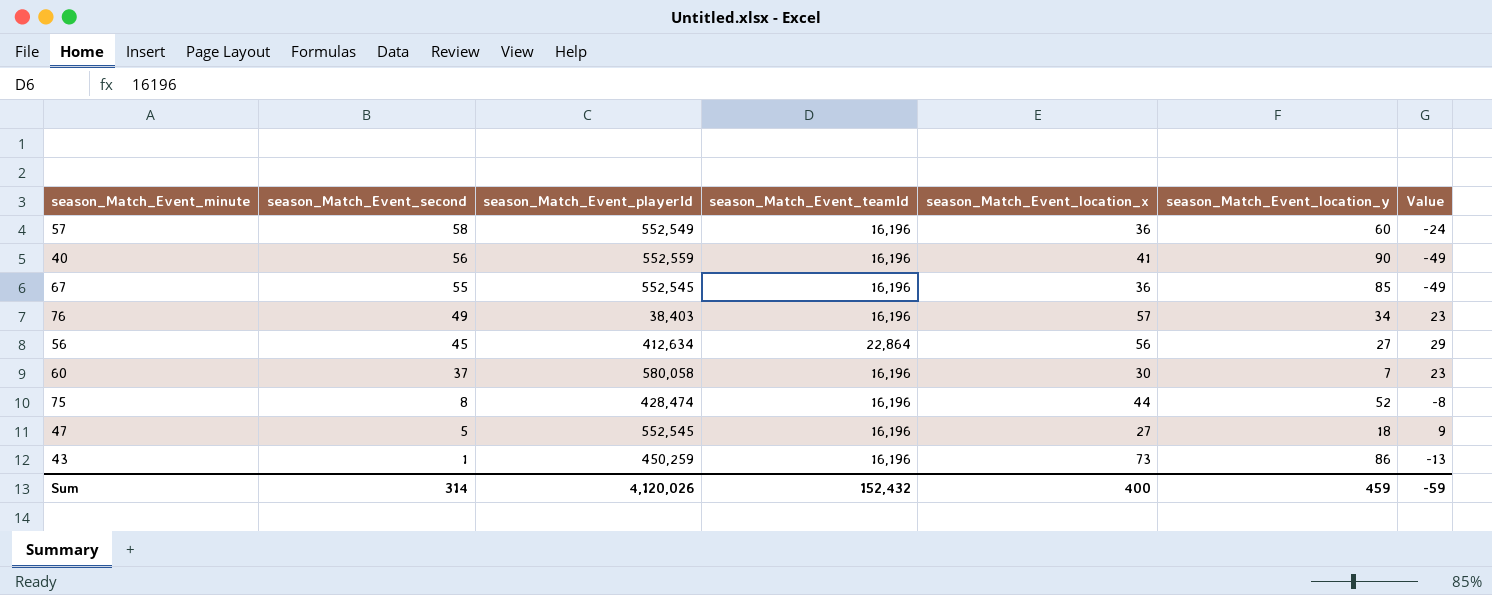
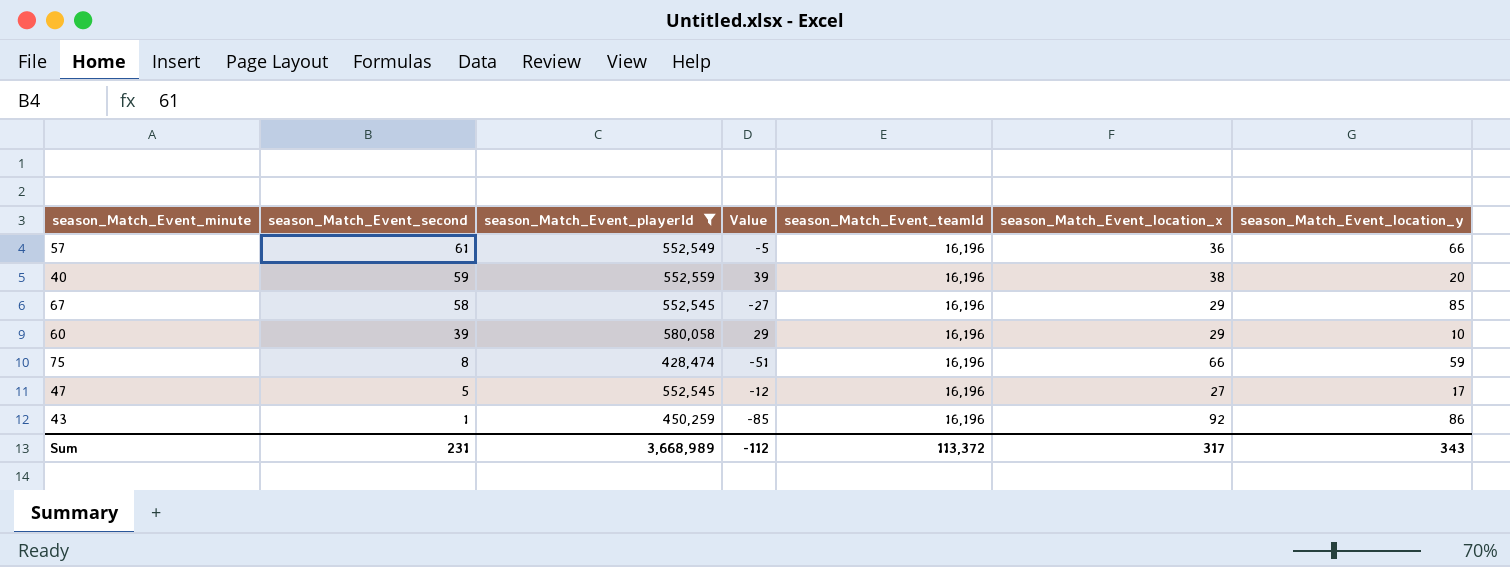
filter: none -> season_Match_Event_playerId >= 428,474
column Value | formula: [season_Match_Event_location_x] - [season_Match_Event_location_y] -> [season_Match_Event_second] - [season_Match_Event_location_y]
column Value | position: 7 -> 4
57 | season_Match_Event_second: 58 -> 61
57 | season_Match_Event_location_y: 60 -> 66
40 | season_Match_Event_second: 56 -> 59
40 | season_Match_Event_location_x: 41 -> 38
40 | season_Match_Event_location_y: 90 -> 20
67 | season_Match_Event_second: 55 -> 58
67 | season_Match_Event_location_x: 36 -> 29
60 | season_Match_Event_second: 37 -> 39
60 | season_Match_Event_location_x: 30 -> 29
60 | season_Match_Event_location_y: 7 -> 10
75 | season_Match_Event_location_x: 44 -> 66
75 | season_Match_Event_location_y: 52 -> 59
47 | season_Match_Event_location_y: 18 -> 17
43 | season_Match_Event_location_x: 73 -> 92
Sum | season_Match_Event_second: 314 -> 231
Sum | season_Match_Event_playerId: 4,120,026 -> 3,668,989
Sum | Value: -59 -> -112
Sum | season_Match_Event_teamId: 152,432 -> 113,372
Sum | season_Match_Event_location_x: 400 -> 317
Sum | season_Match_Event_location_y: 459 -> 343

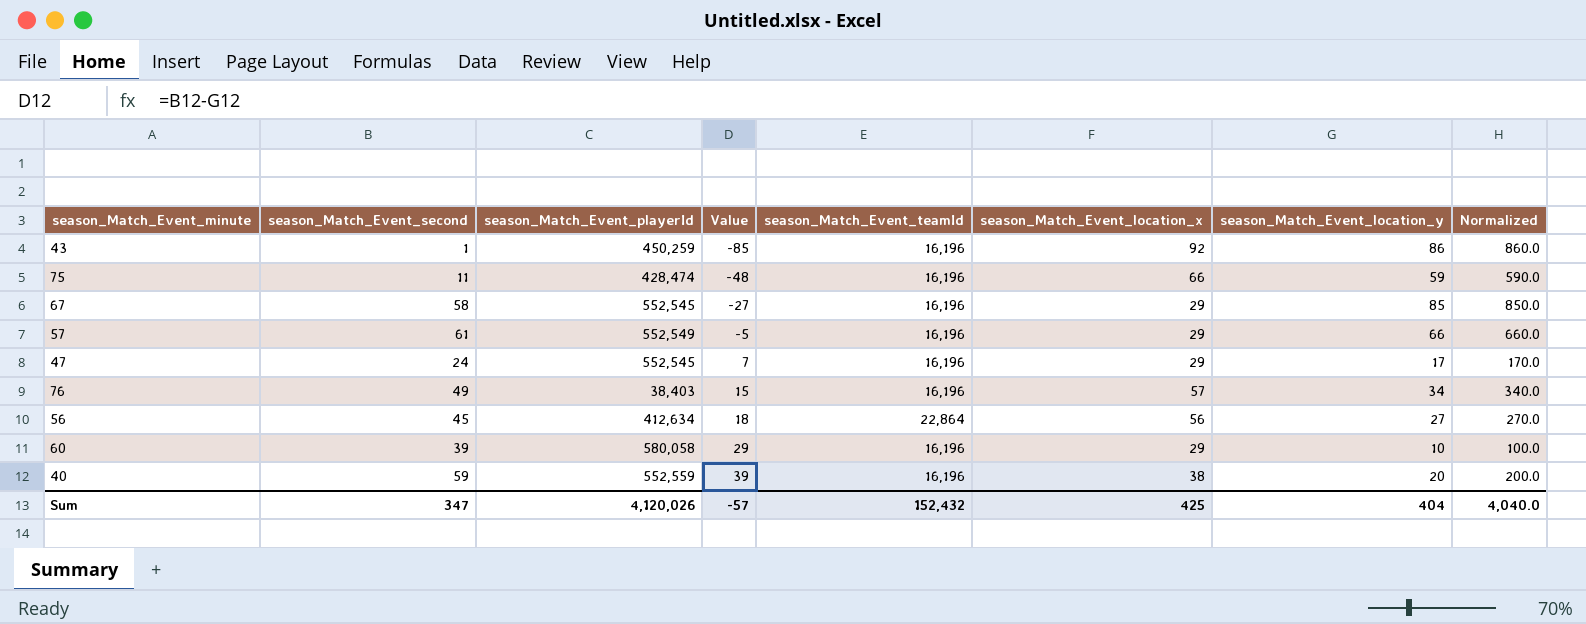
filter: season_Match_Event_playerId >= 428,474 -> none
row order: season_Match_Event_second descending -> Value ascending
column Normalized | formula: none -> [season_Match_Event_location_y] * 10
75 | season_Match_Event_second: 8 -> 11
75 | Value: -51 -> -48
57 | season_Match_Event_location_x: 36 -> 29
47 | season_Match_Event_second: 5 -> 24
47 | Value: -12 -> 7
47 | season_Match_Event_location_x: 27 -> 29
Sum | season_Match_Event_second: 231 -> 347
Sum | season_Match_Event_playerId: 3,668,989 -> 4,120,026
Sum | Value: -112 -> -57
Sum | season_Match_Event_teamId: 113,372 -> 152,432
Sum | season_Match_Event_location_x: 317 -> 425
Sum | season_Match_Event_location_y: 343 -> 404

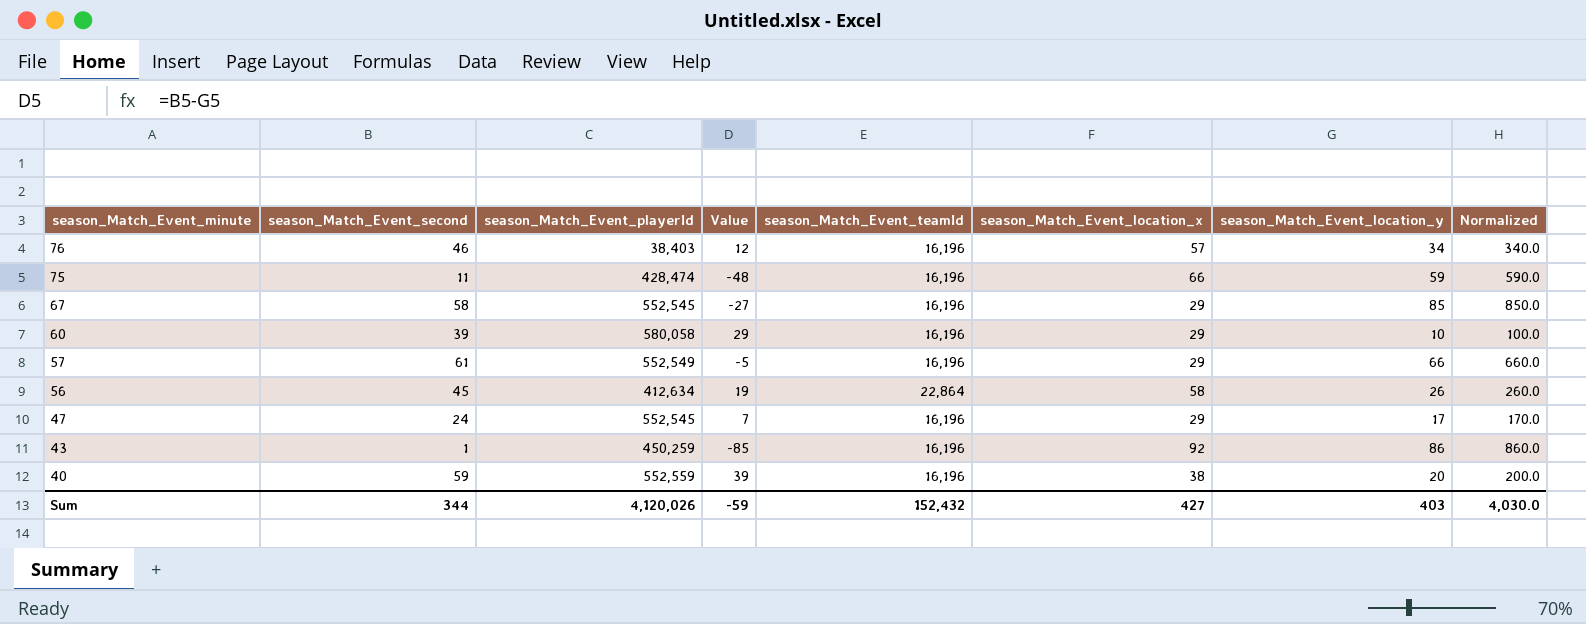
row order: Value ascending -> season_Match_Event_minute descending
76 | season_Match_Event_second: 49 -> 46
76 | Value: 15 -> 12
56 | Value: 18 -> 19
56 | season_Match_Event_location_x: 56 -> 58
56 | season_Match_Event_location_y: 27 -> 26
56 | Normalized: 270.0 -> 260.0
Sum | season_Match_Event_second: 347 -> 344
Sum | Value: -57 -> -59
Sum | season_Match_Event_location_x: 425 -> 427
Sum | season_Match_Event_location_y: 404 -> 403
Sum | Normalized: 4,040.0 -> 4,030.0

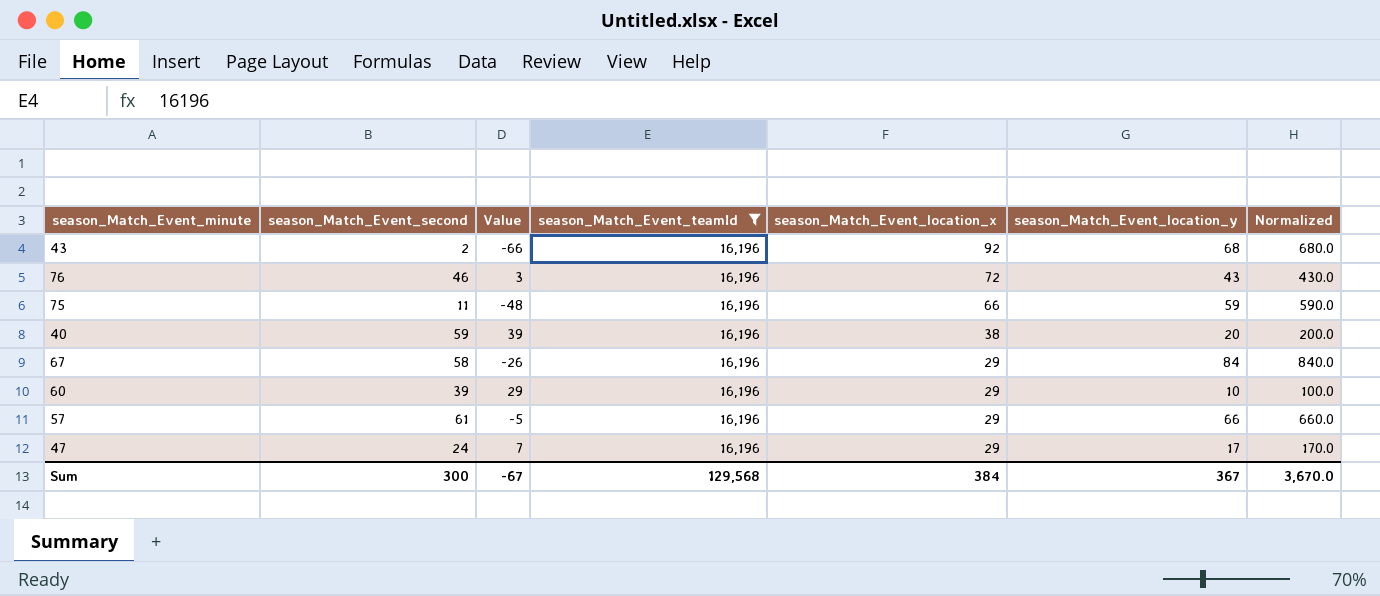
filter: none -> season_Match_Event_teamId = 16,196
row order: season_Match_Event_minute descending -> season_Match_Event_location_x descending
column season_Match_Event_playerId | position: 3 -> none
43 | season_Match_Event_second: 1 -> 2
43 | Value: -85 -> -66
43 | season_Match_Event_location_y: 86 -> 68
43 | Normalized: 860.0 -> 680.0
76 | Value: 12 -> 3
76 | season_Match_Event_location_x: 57 -> 72
76 | season_Match_Event_location_y: 34 -> 43
76 | Normalized: 340.0 -> 430.0
67 | Value: -27 -> -26
67 | season_Match_Event_location_y: 85 -> 84
67 | Normalized: 850.0 -> 840.0
Sum | season_Match_Event_second: 344 -> 300
Sum | Value: -59 -> -67
Sum | season_Match_Event_teamId: 152,432 -> 129,568
Sum | season_Match_Event_location_x: 427 -> 384
Sum | season_Match_Event_location_y: 403 -> 367
Sum | Normalized: 4,030.0 -> 3,670.0

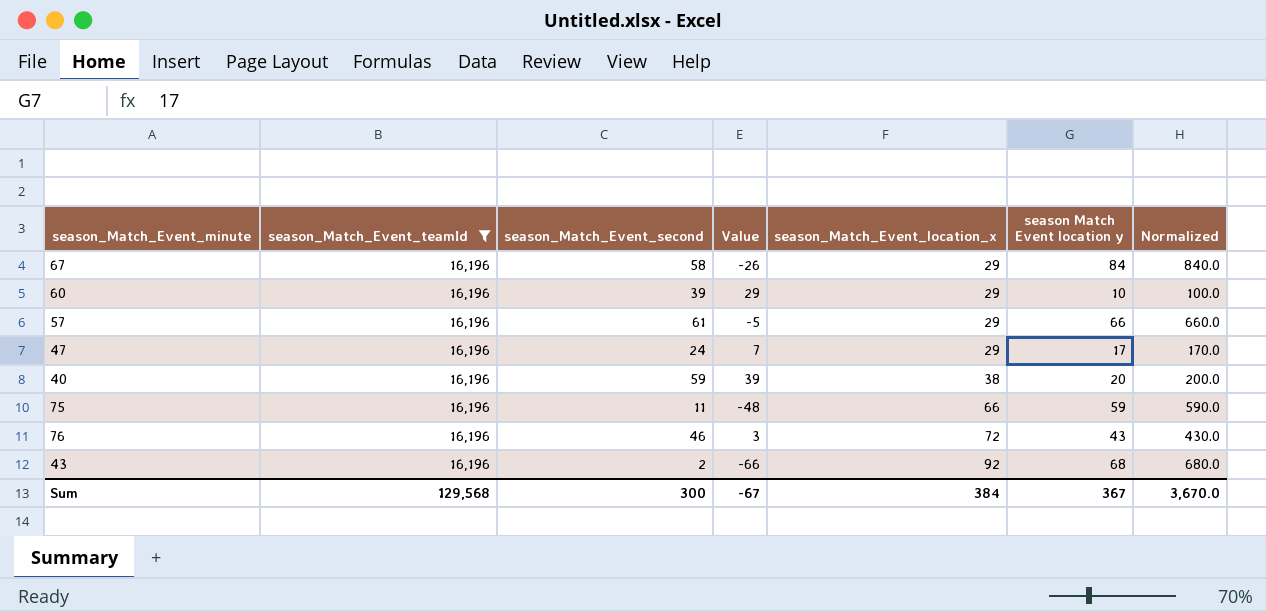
row order: season_Match_Event_location_x descending -> season_Match_Event_location_x ascending
column season_Match_Event_teamId | position: 4 -> 2
column name: season_Match_Event_location_y -> season Match Event location y

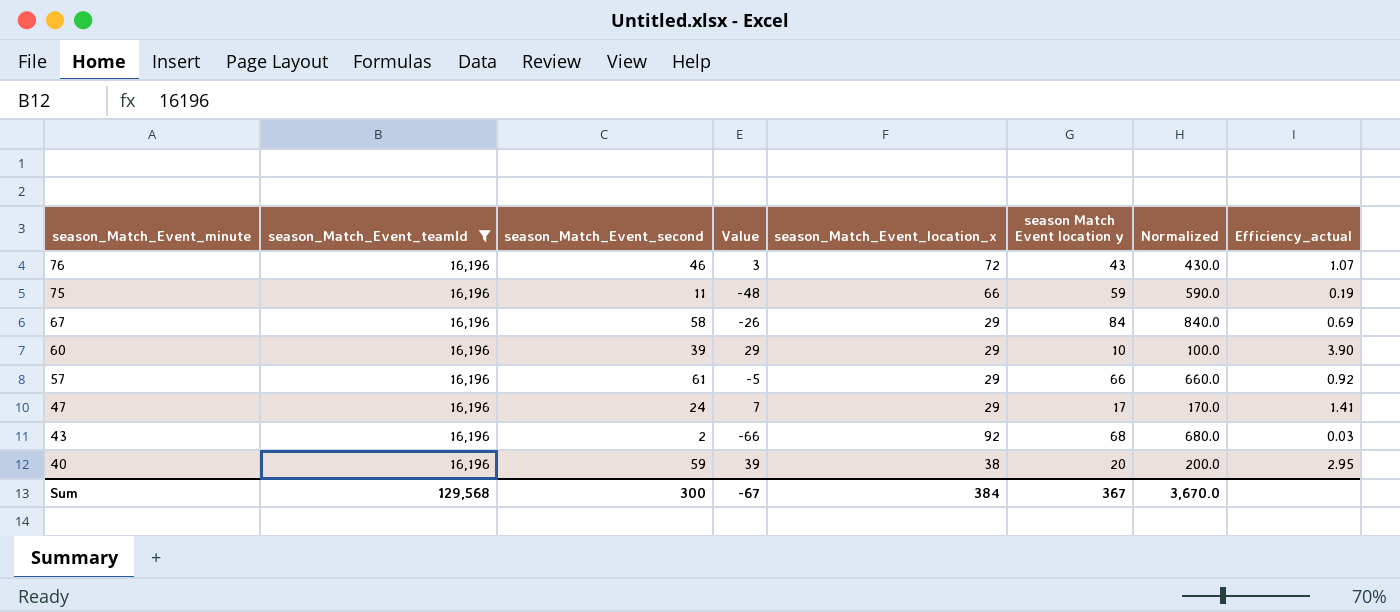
row order: season_Match_Event_location_x ascending -> season_Match_Event_minute descending
column Efficiency_actual | formula: none -> [season_Match_Event_second] / [season Match Event location y]

